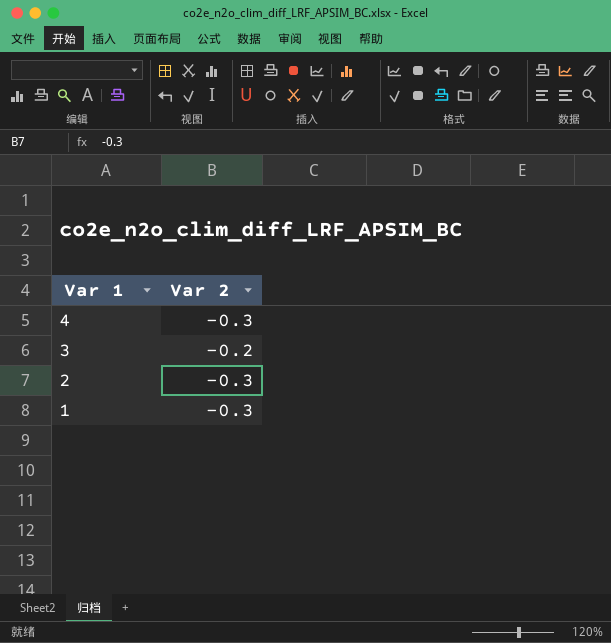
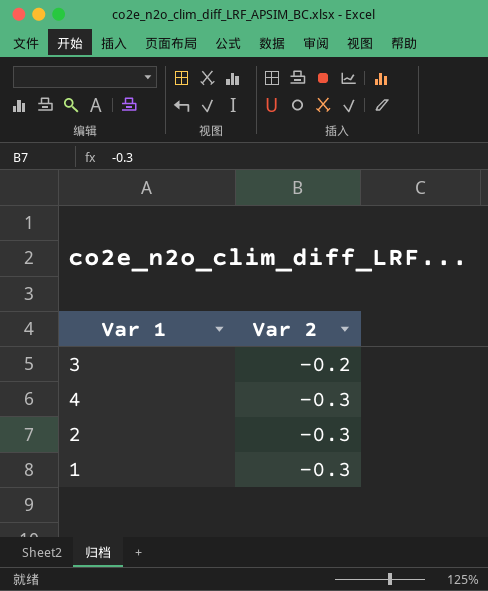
row order: Var 1 descending -> Var 2 descending

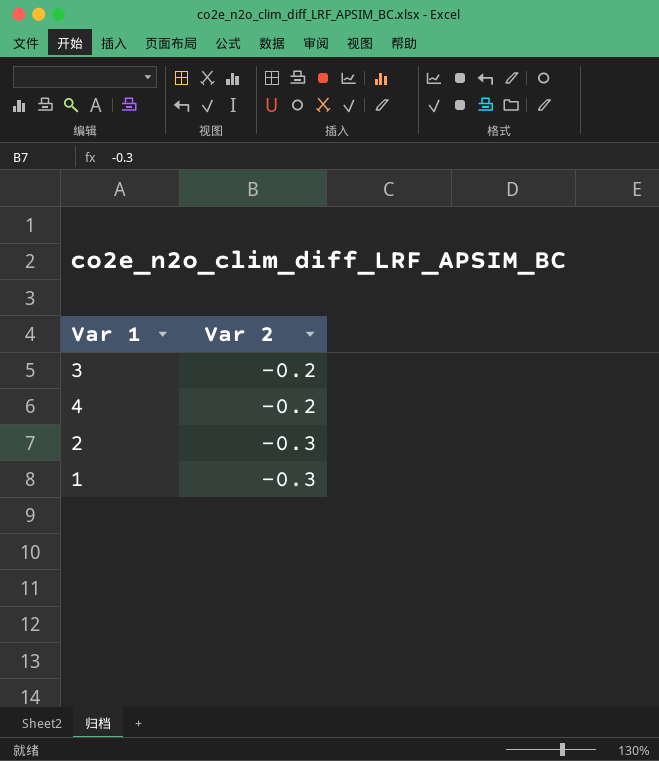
4 | Var 2: -0.3 -> -0.2

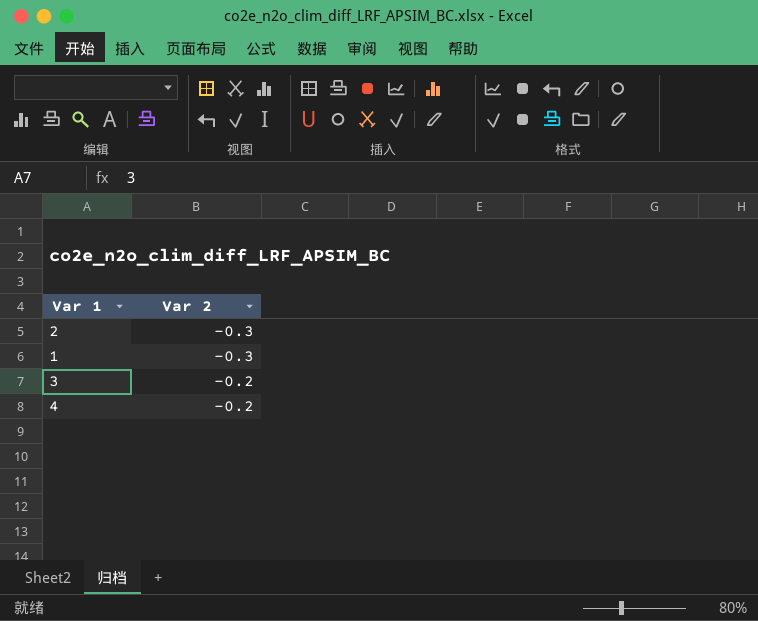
row order: Var 2 descending -> Var 2 ascending

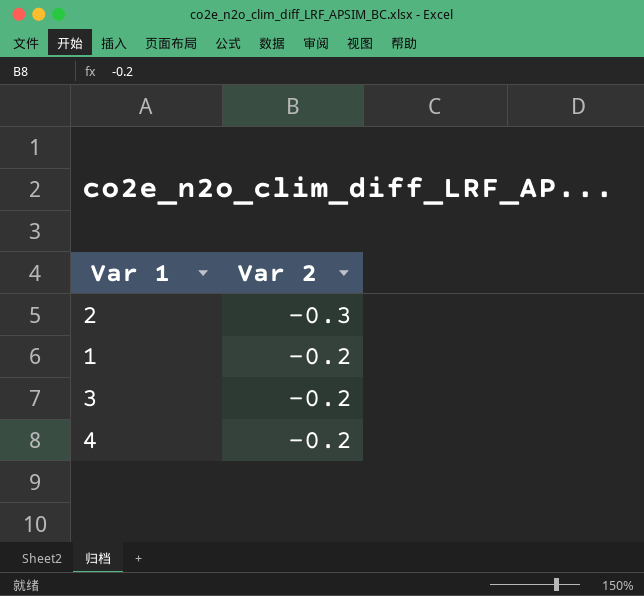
1 | Var 2: -0.3 -> -0.2

